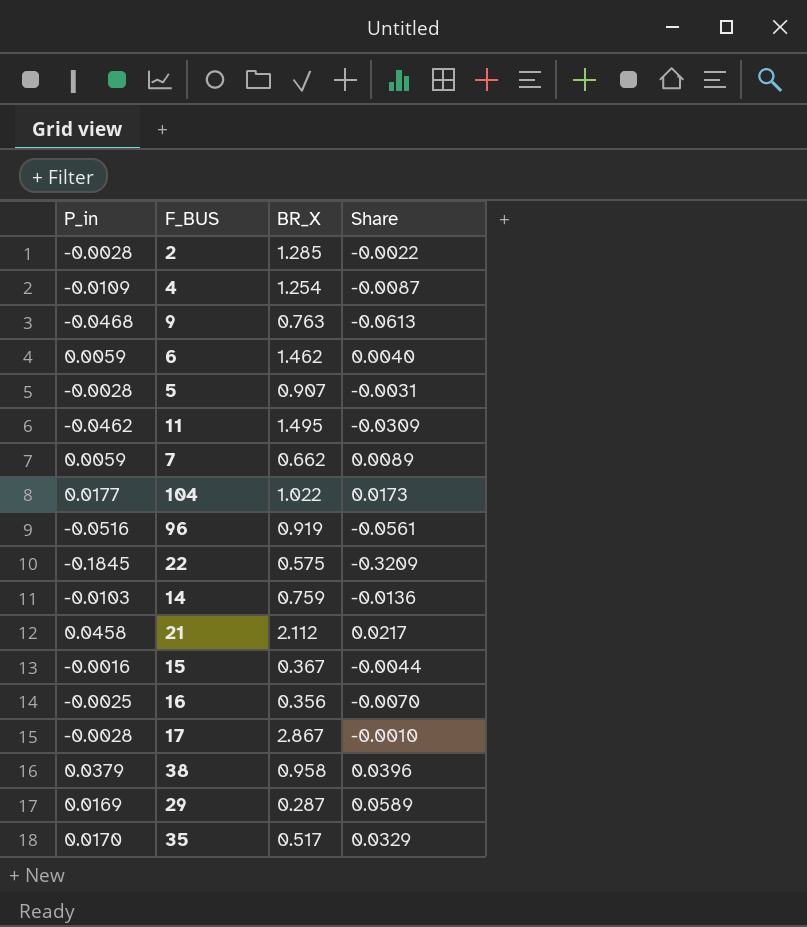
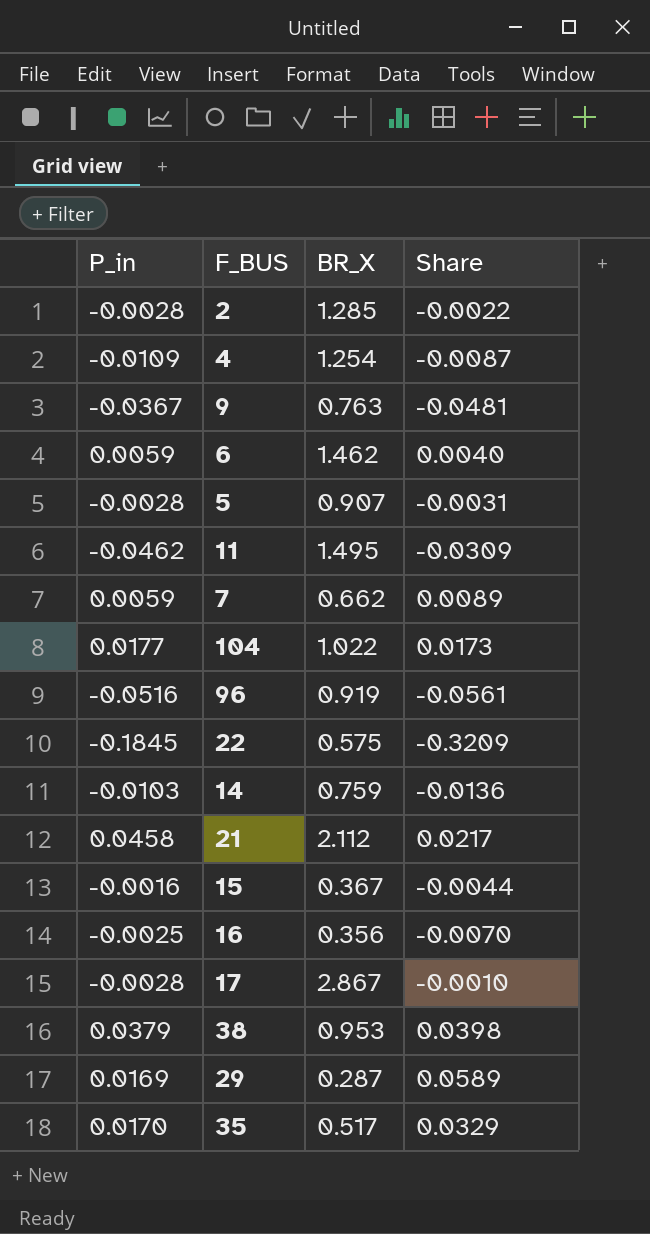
9 | P_in: -0.0468 -> -0.0367
9 | Share: -0.0613 -> -0.0481
38 | BR_X: 0.958 -> 0.953
38 | Share: 0.0396 -> 0.0398

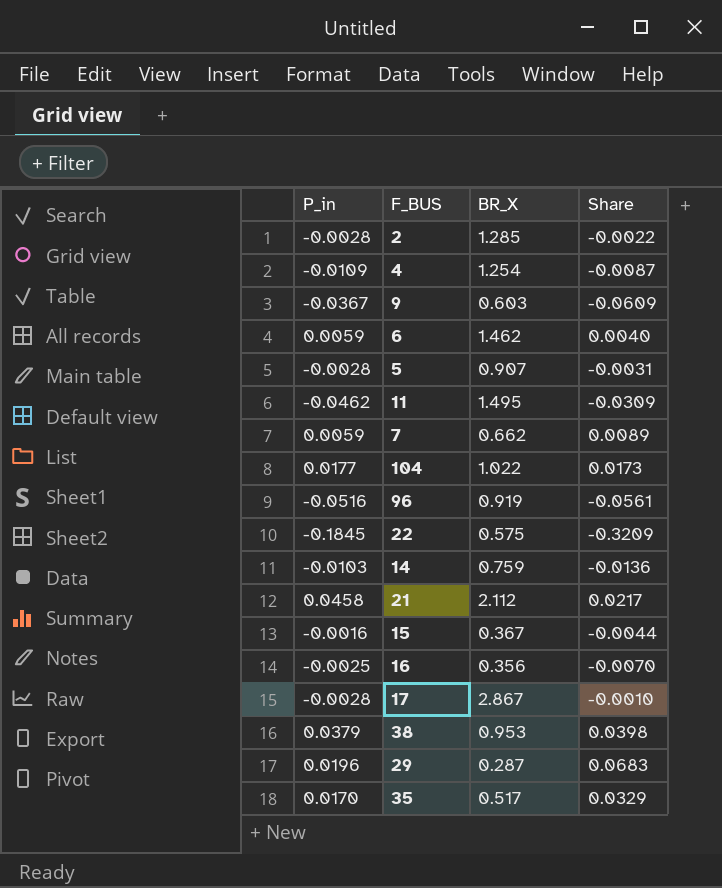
9 | BR_X: 0.763 -> 0.603
9 | Share: -0.0481 -> -0.0609
29 | P_in: 0.0169 -> 0.0196
29 | Share: 0.0589 -> 0.0683

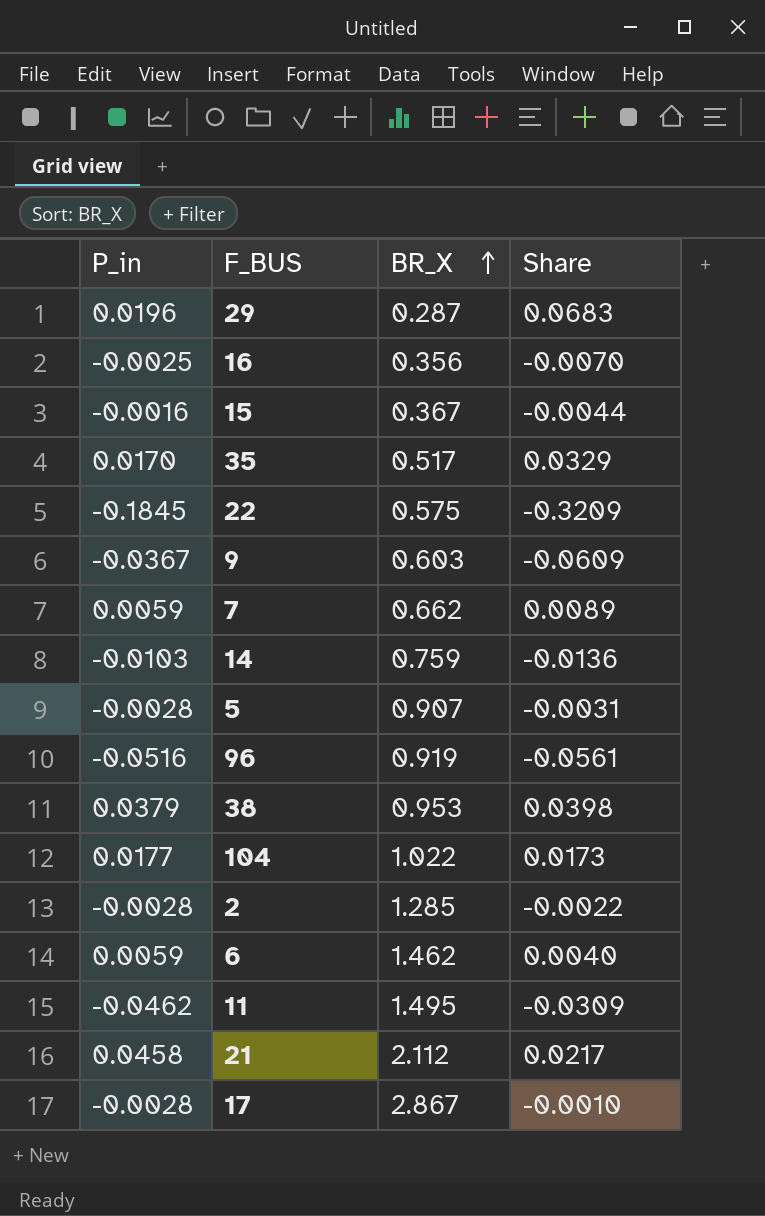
row order: none -> BR_X ascending
row 4: -0.0109 | 1.254 | -0.0087 -> none

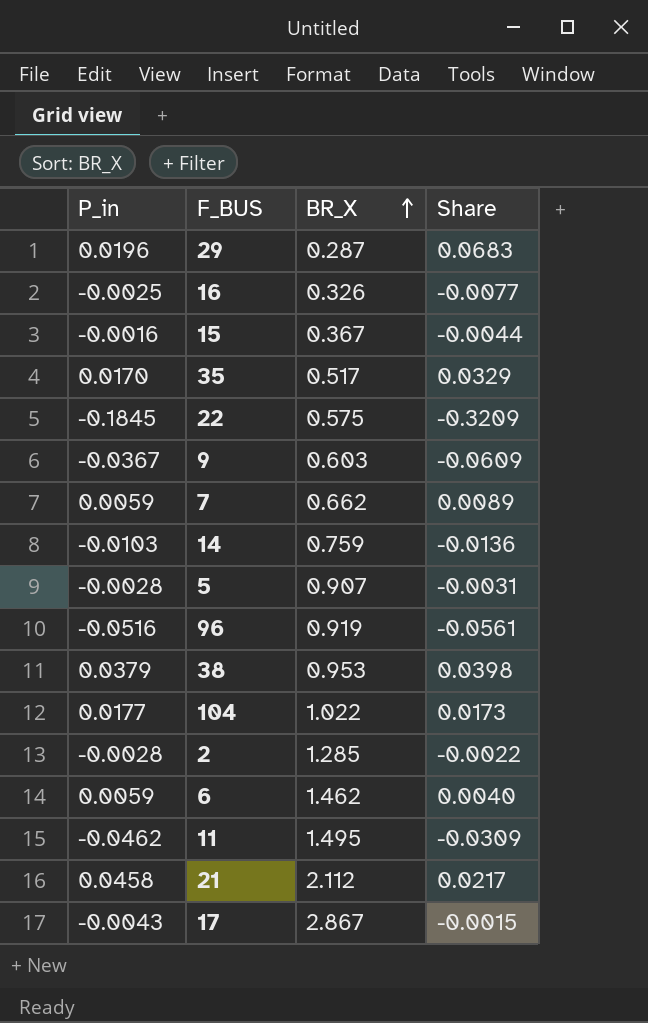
16 | BR_X: 0.356 -> 0.326
16 | Share: -0.0070 -> -0.0077
17 | P_in: -0.0028 -> -0.0043
17 | Share: -0.0010 -> -0.0015

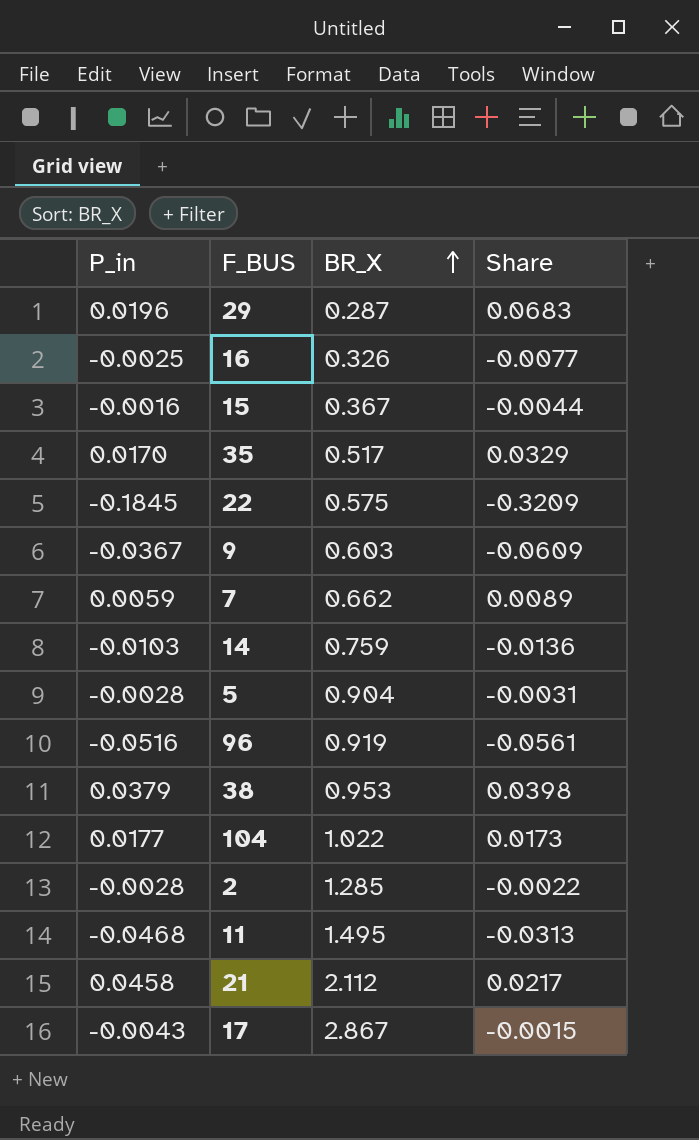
row 6: 0.0059 | 1.462 | 0.0040 -> none
5 | BR_X: 0.907 -> 0.904
11 | P_in: -0.0462 -> -0.0468
11 | Share: -0.0309 -> -0.0313

